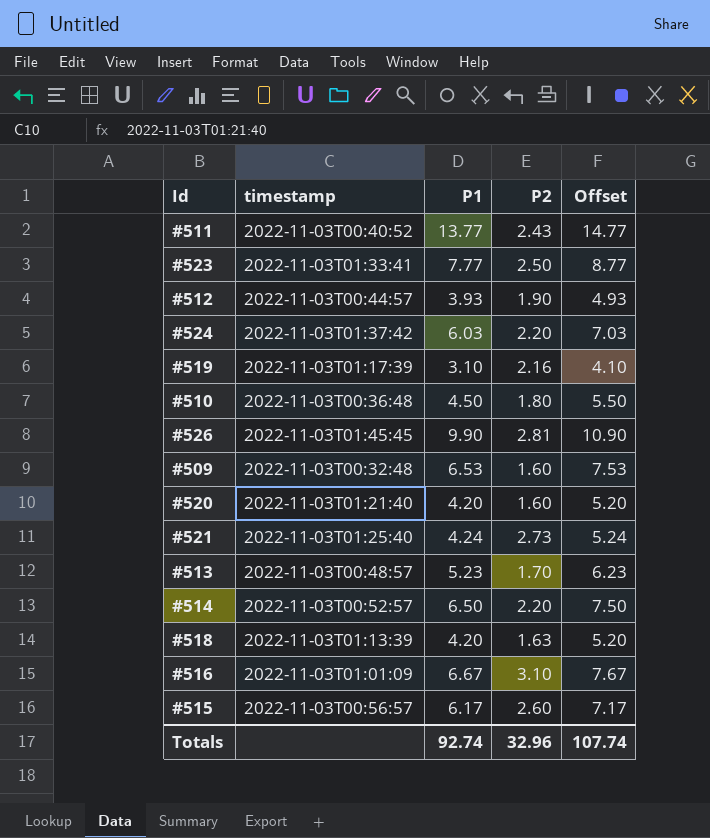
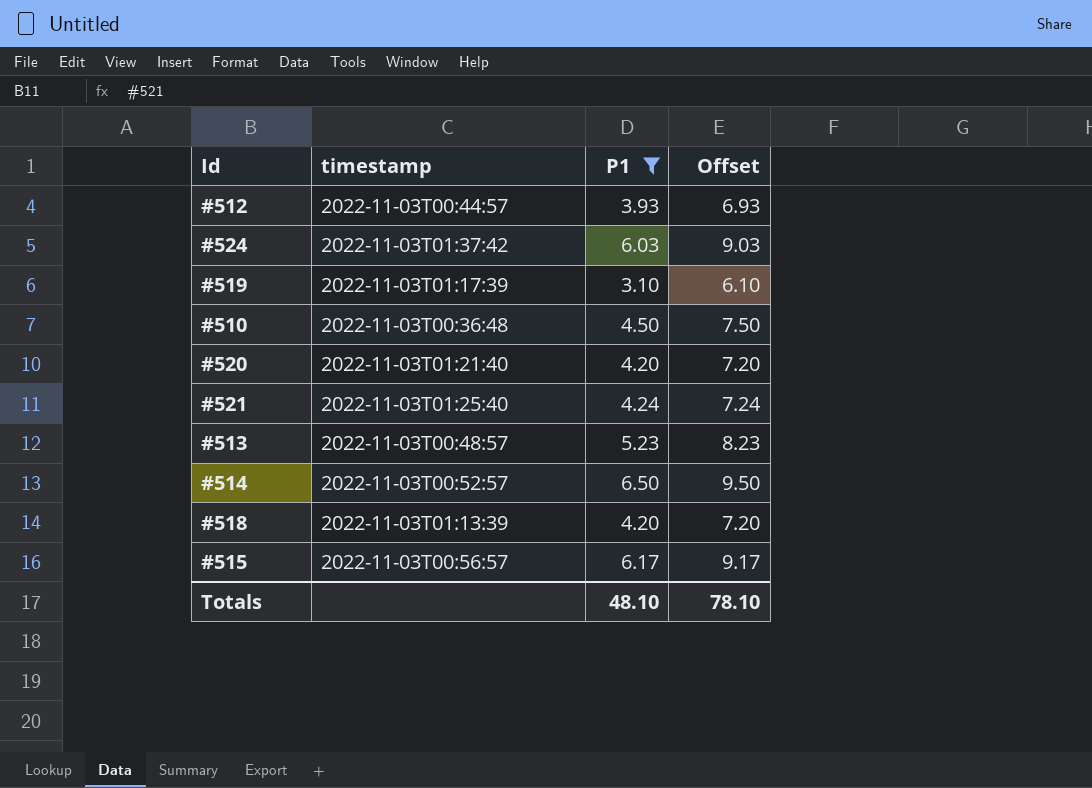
filter: none -> P1 <= 6.50
column P2 | position: 4 -> none
column Offset | formula: [P1] + 1 -> [P1] + 3
Totals | P1: 92.74 -> 48.10
Totals | Offset: 107.74 -> 78.10

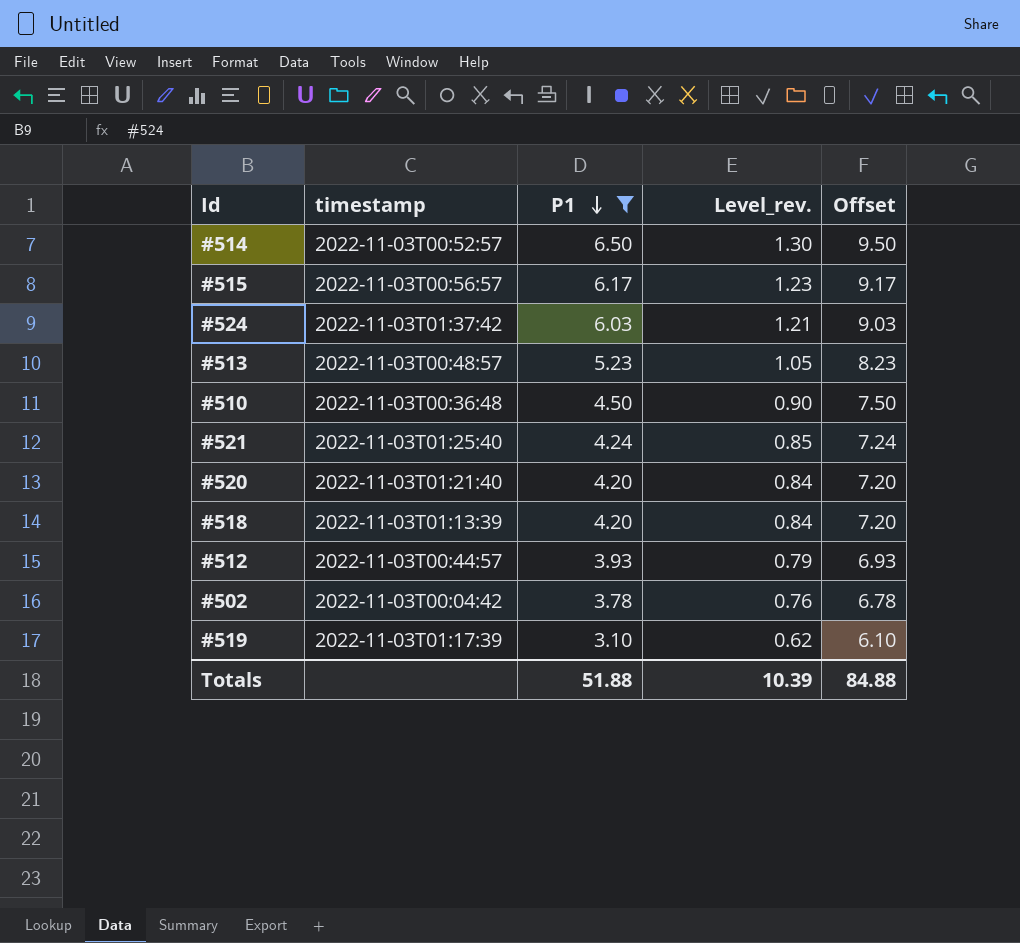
row order: none -> P1 descending
column Level_rev. | formula: none -> [P1] * 0.2
row #502: none -> 2022-11-03T00:04:42 | 3.78 | 0.76 | 6.78
Totals | P1: 48.10 -> 51.88
Totals | Offset: 78.10 -> 84.88

